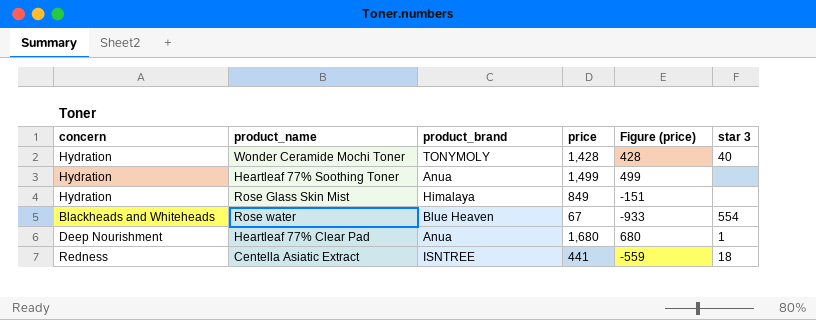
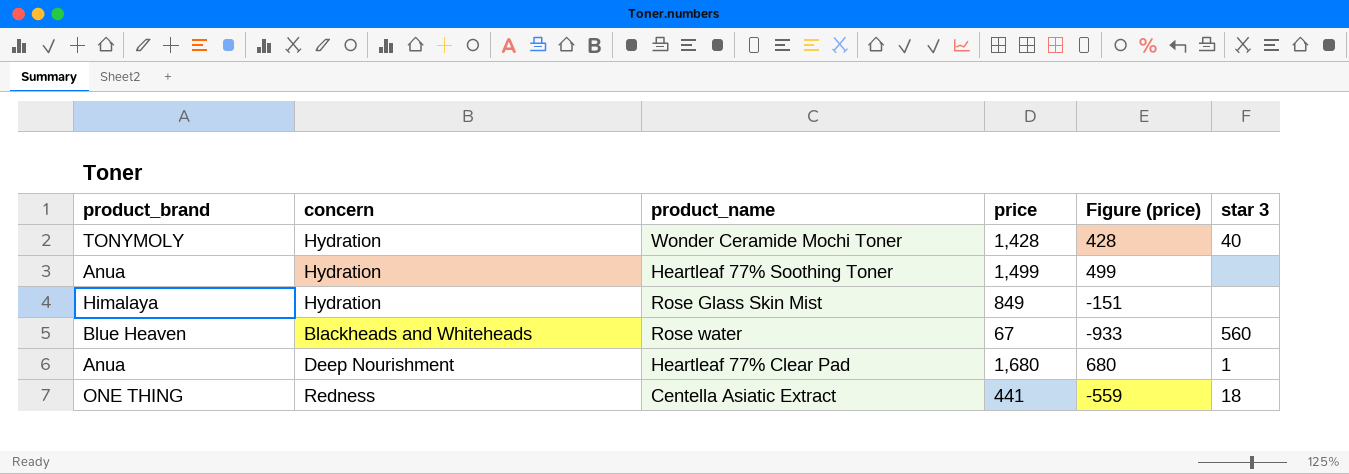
column product_brand | position: 3 -> 1
Rose water | star 3: 554 -> 560
Centella Asiatic Extract | product_brand: ISNTREE -> ONE THING

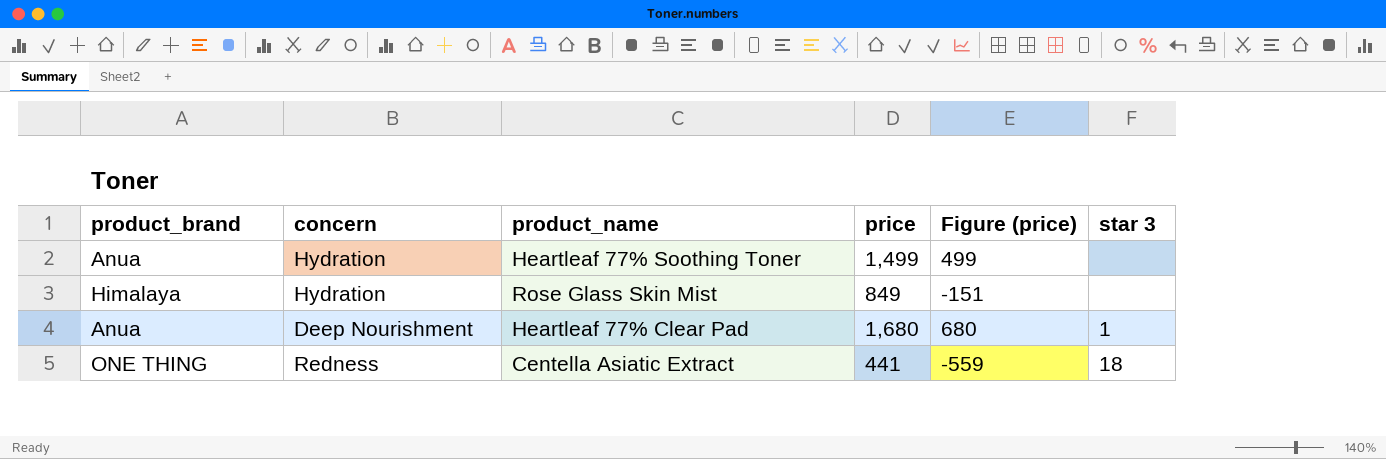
row Wonder Ceramide Mochi Toner: TONYMOLY | Hydration | 1,428 | 428 | 40 -> none
row Rose water: Blue Heaven | Blackheads and Whiteheads | 67 | -933 | 560 -> none

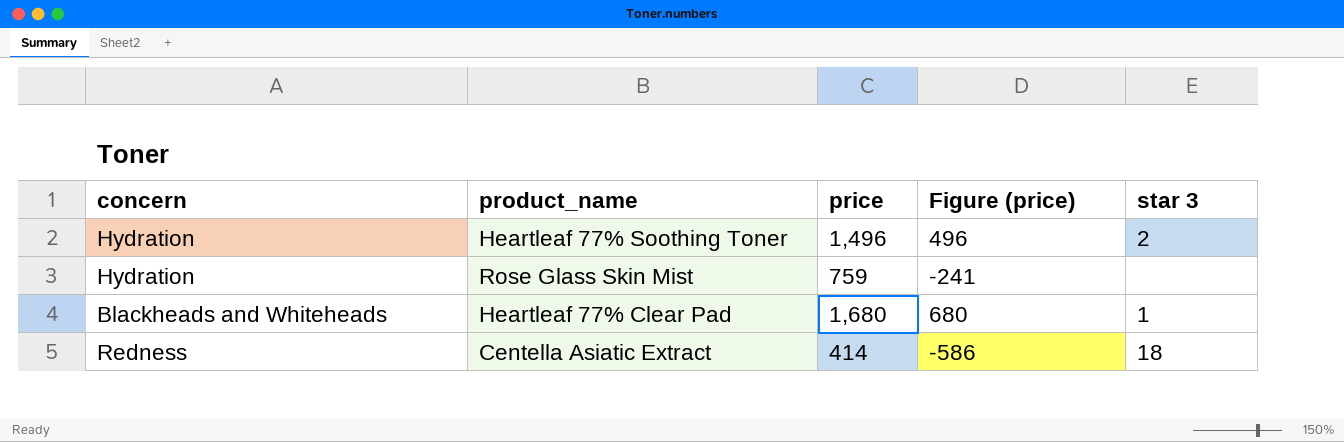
column product_brand | position: 1 -> none
Heartleaf 77% Soothing Toner | price: 1,499 -> 1,496
Heartleaf 77% Soothing Toner | Figure (price): 499 -> 496
Heartleaf 77% Soothing Toner | star 3: none -> 2
Rose Glass Skin Mist | price: 849 -> 759
Rose Glass Skin Mist | Figure (price): -151 -> -241
Heartleaf 77% Clear Pad | concern: Deep Nourishment -> Blackheads and Whiteheads
Centella Asiatic Extract | price: 441 -> 414
Centella Asiatic Extract | Figure (price): -559 -> -586

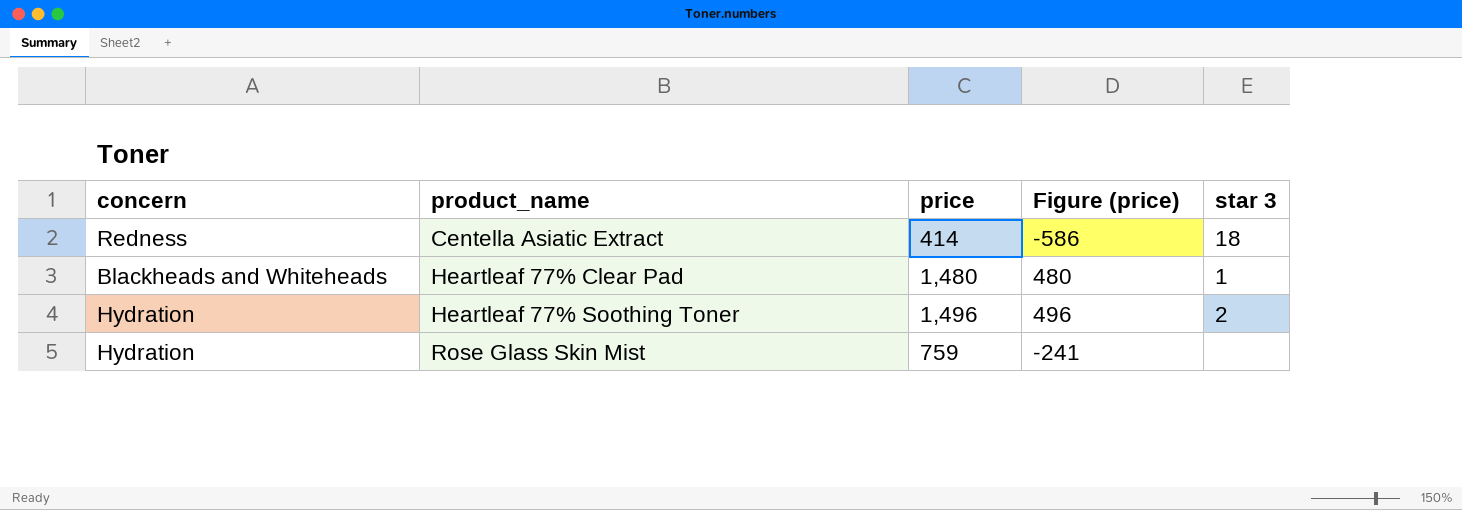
row order: none -> product_name ascending
Heartleaf 77% Clear Pad | price: 1,680 -> 1,480
Heartleaf 77% Clear Pad | Figure (price): 680 -> 480

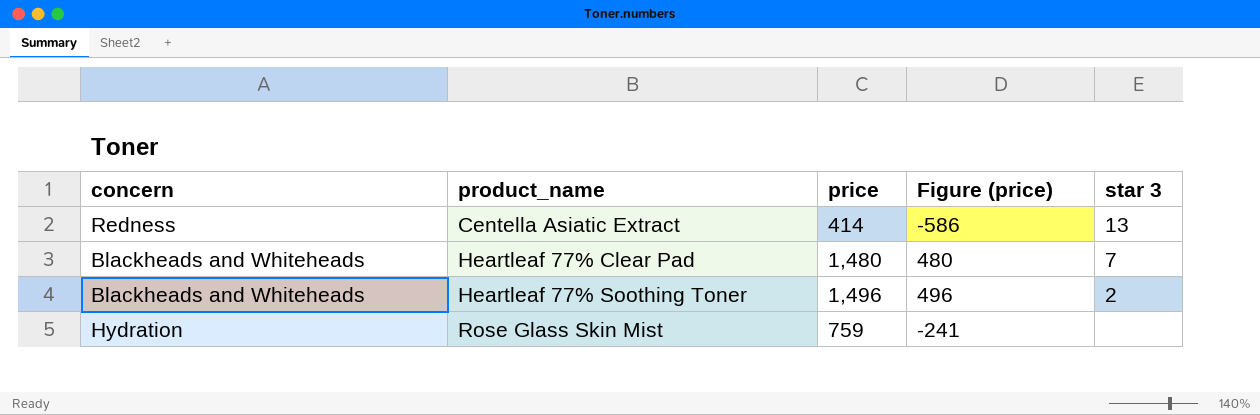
Centella Asiatic Extract | star 3: 18 -> 13
Heartleaf 77% Clear Pad | star 3: 1 -> 7
Heartleaf 77% Soothing Toner | concern: Hydration -> Blackheads and Whiteheads

